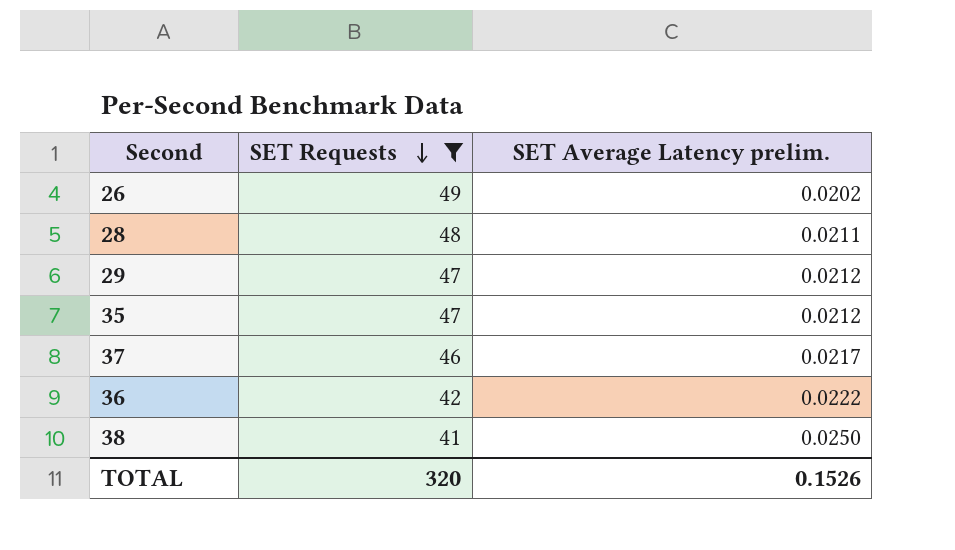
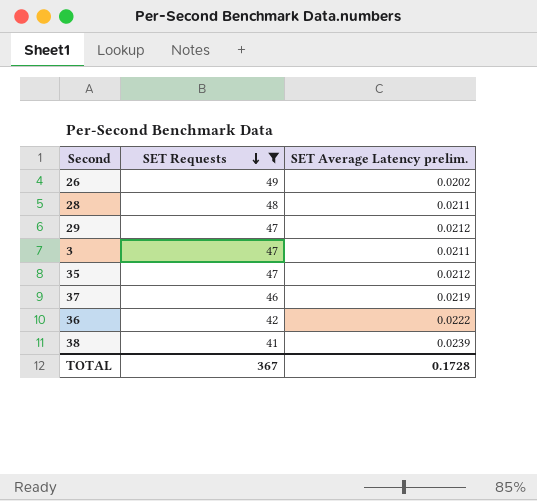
row 3: none -> 47 | 0.0211
37 | SET Average Latency prelim.: 0.0217 -> 0.0219
38 | SET Average Latency prelim.: 0.0250 -> 0.0239
TOTAL | SET Requests: 320 -> 367
TOTAL | SET Average Latency prelim.: 0.1526 -> 0.1728

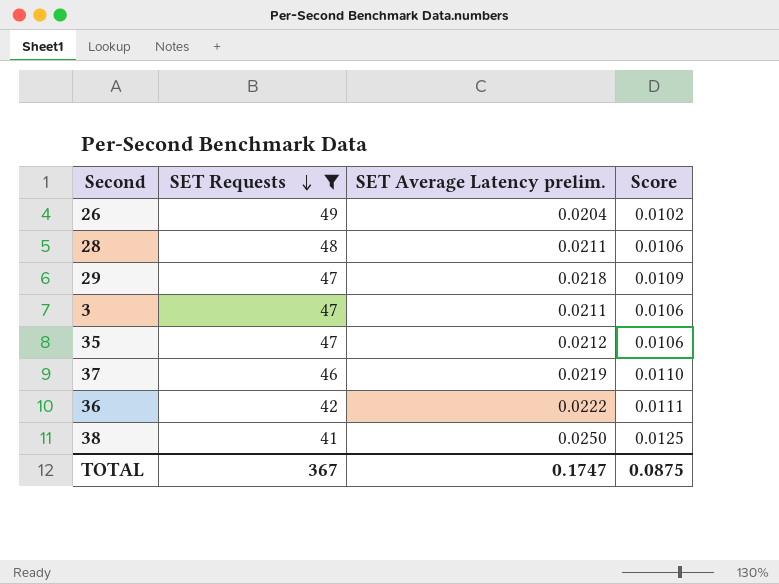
column Score | formula: none -> [SET Average Latency prelim.] * 0.5
26 | SET Average Latency prelim.: 0.0202 -> 0.0204
29 | SET Average Latency prelim.: 0.0212 -> 0.0218
38 | SET Average Latency prelim.: 0.0239 -> 0.0250
TOTAL | SET Average Latency prelim.: 0.1728 -> 0.1747

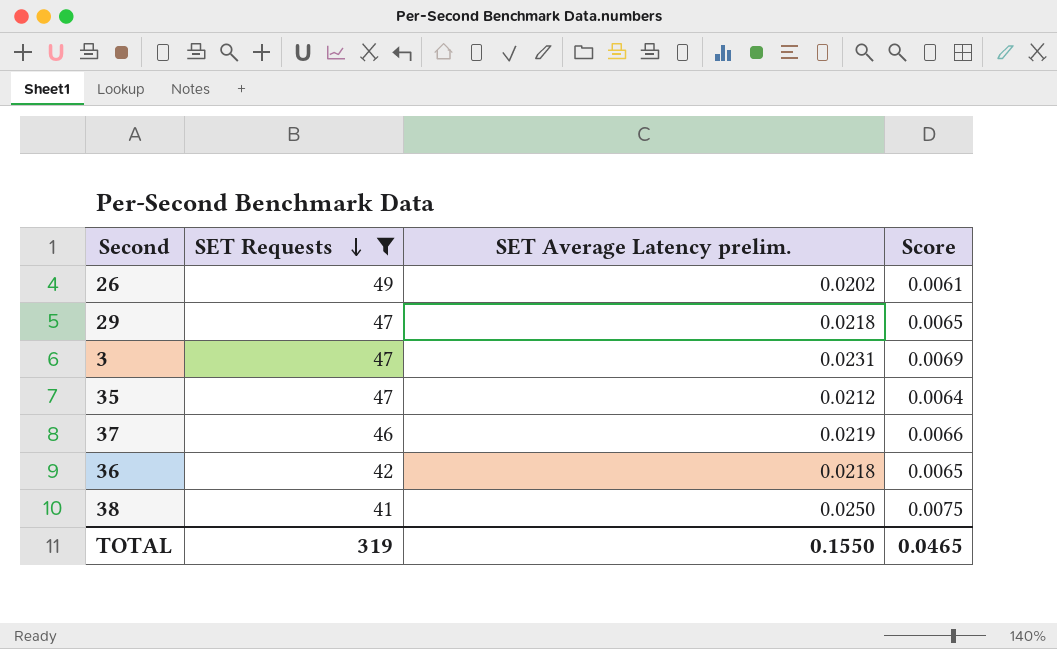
column Score | formula: [SET Average Latency prelim.] * 0.5 -> [SET Average Latency prelim.] * 0.3
row 28: 48 | 0.0211 | 0.0106 -> none
26 | SET Average Latency prelim.: 0.0204 -> 0.0202
3 | SET Average Latency prelim.: 0.0211 -> 0.0231
36 | SET Average Latency prelim.: 0.0222 -> 0.0218
TOTAL | SET Requests: 367 -> 319
TOTAL | SET Average Latency prelim.: 0.1747 -> 0.1550
TOTAL | Score: 0.0875 -> 0.0465

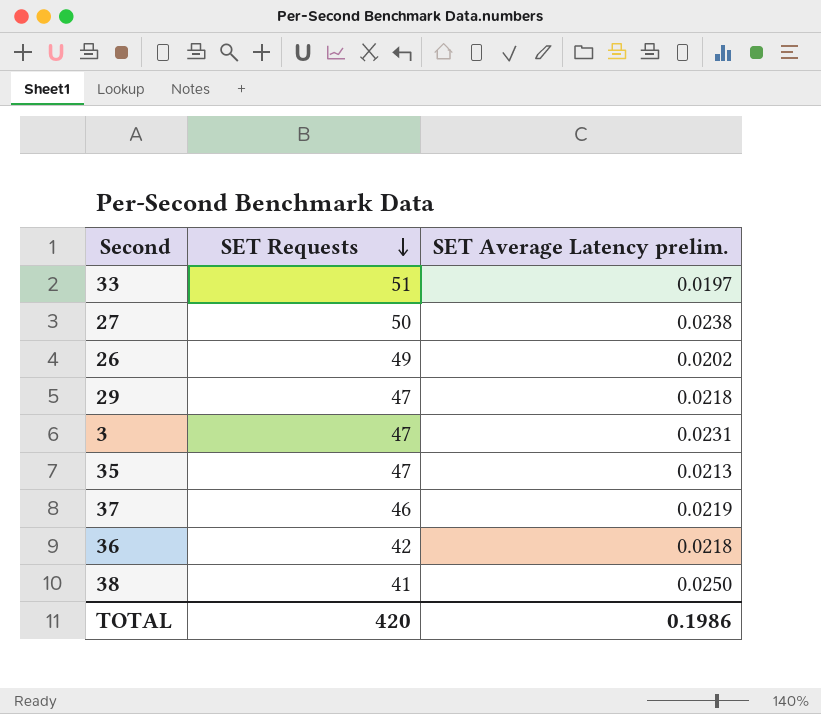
filter: SET Requests <= 49 -> none
column Score | formula: [SET Average Latency prelim.] * 0.3 -> none
35 | SET Average Latency prelim.: 0.0212 -> 0.0213
TOTAL | SET Requests: 319 -> 420
TOTAL | SET Average Latency prelim.: 0.1550 -> 0.1986

